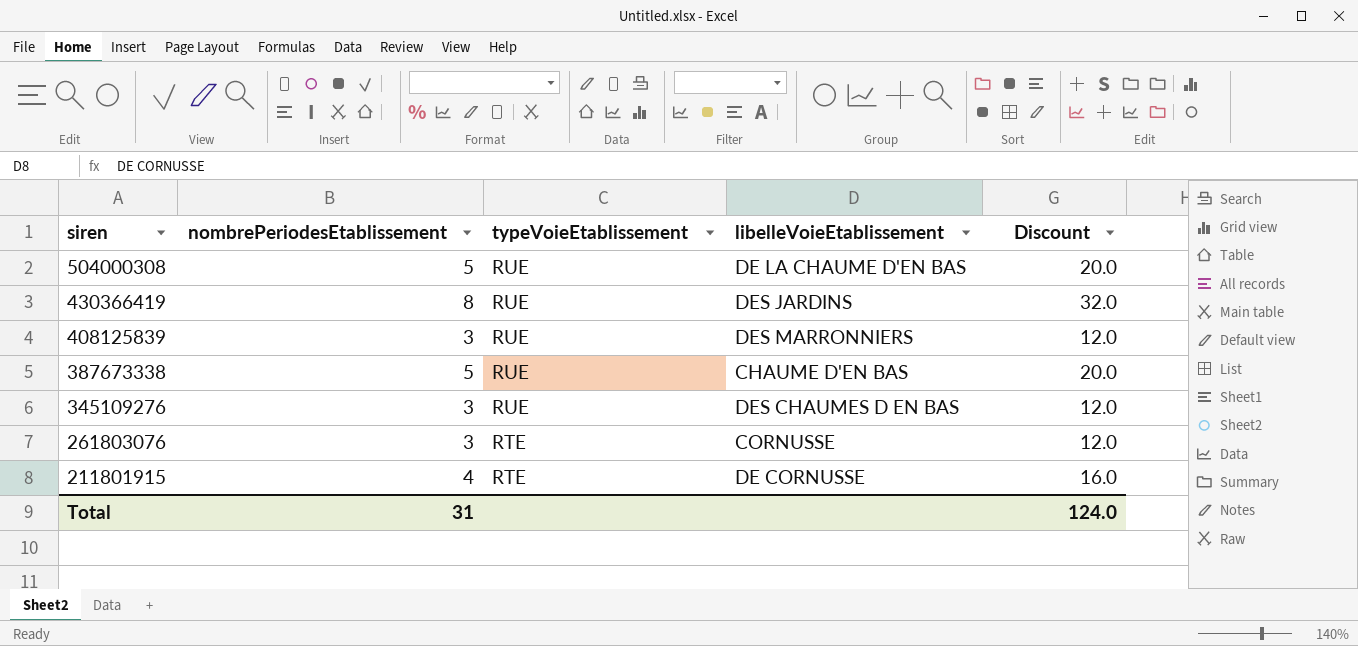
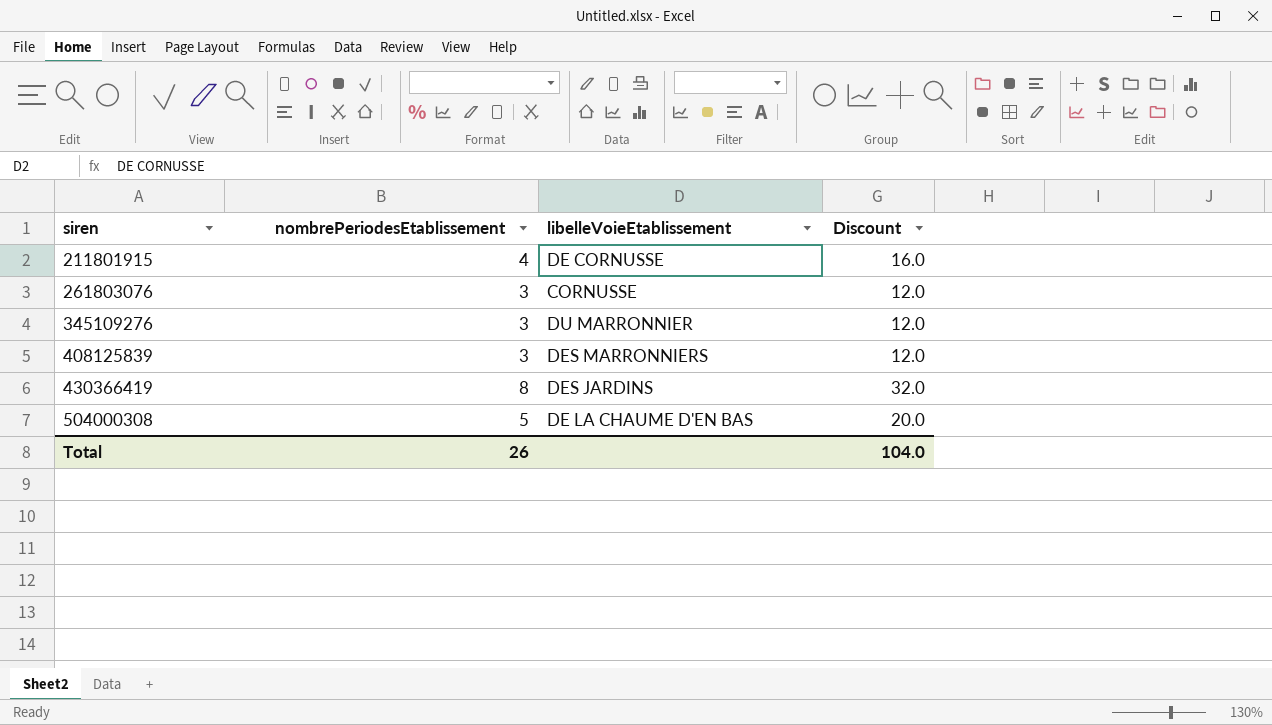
row order: siren descending -> siren ascending
column typeVoieEtablissement | position: 3 -> none
row 387673338: 5 | RUE | CHAUME D'EN BAS | 20.0 -> none
345109276 | libelleVoieEtablissement: DES CHAUMES D EN BAS -> DU MARRONNIER
Total | nombrePeriodesEtablissement: 31 -> 26
Total | Discount: 124.0 -> 104.0

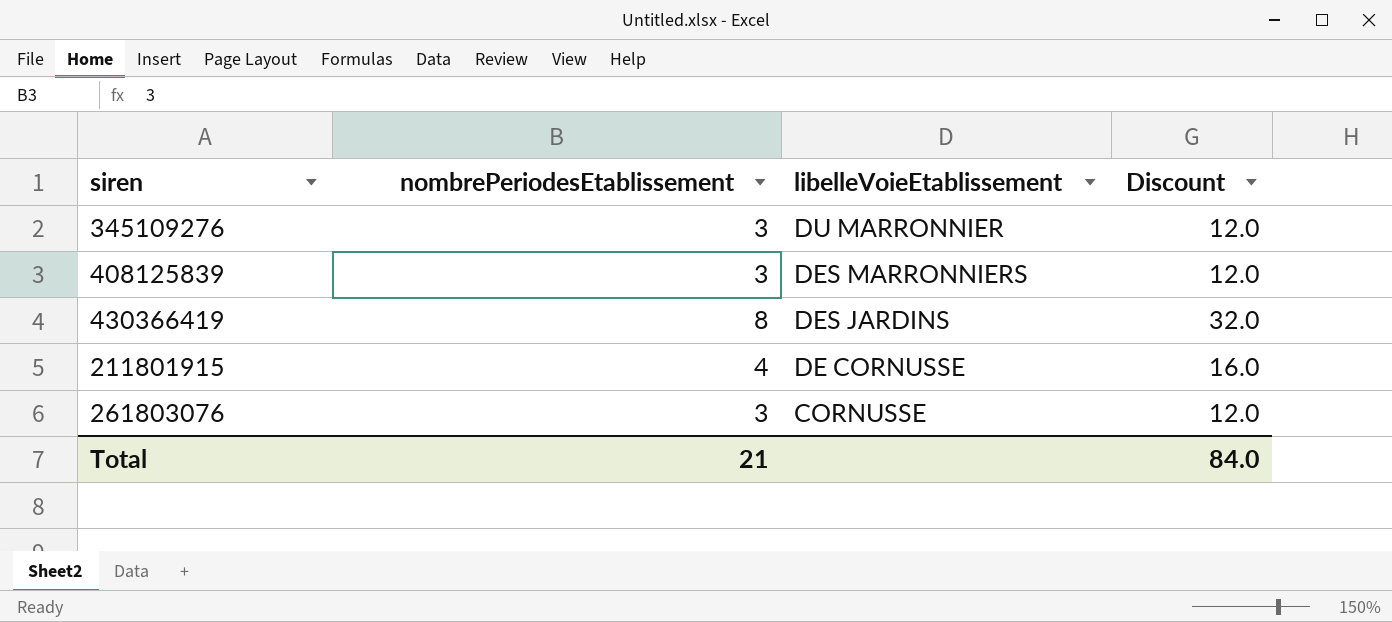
row order: siren ascending -> libelleVoieEtablissement descending
row 504000308: 5 | DE LA CHAUME D'EN BAS | 20.0 -> none
Total | nombrePeriodesEtablissement: 26 -> 21
Total | Discount: 104.0 -> 84.0

